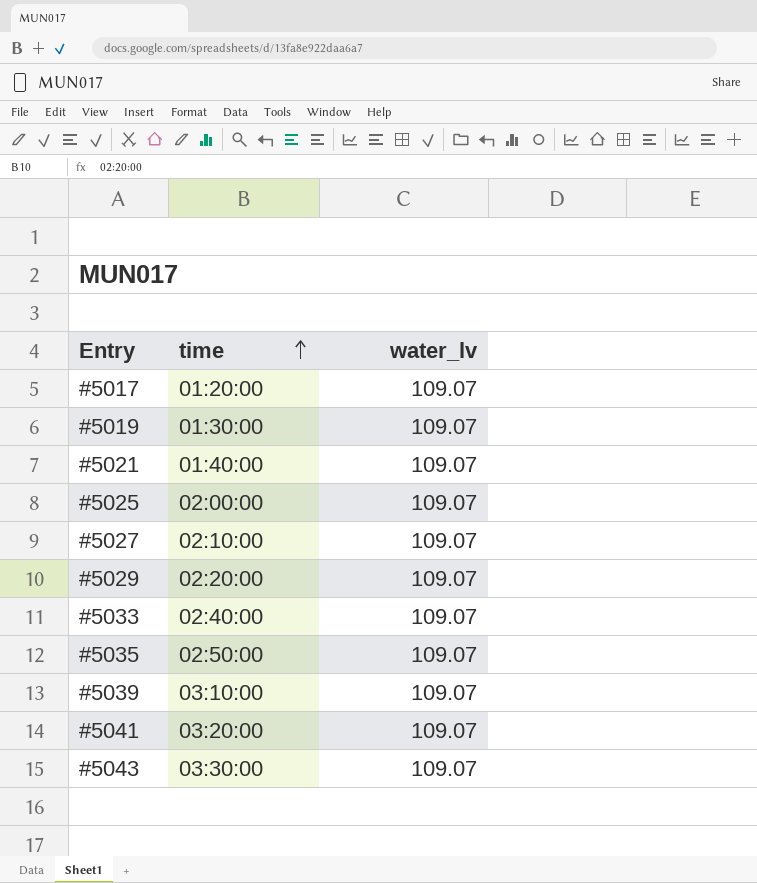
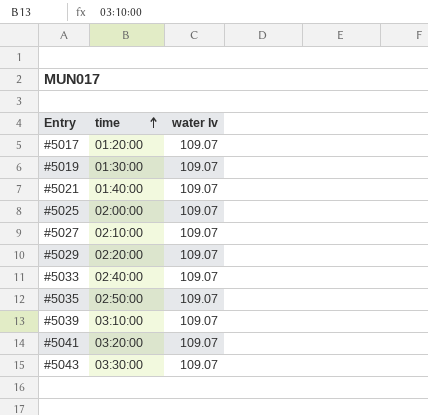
column name: water_lv -> water lv

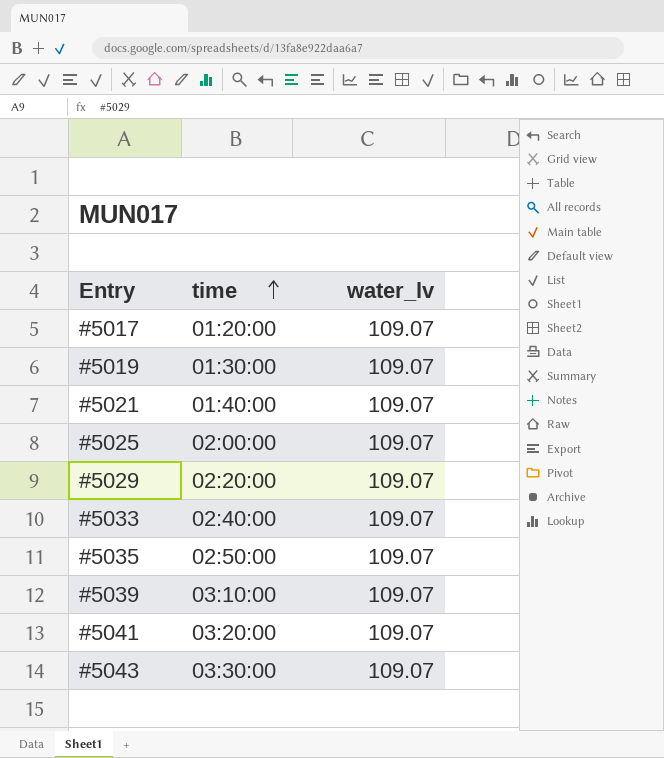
column name: water lv -> water_lv
row #5027: 02:10:00 | 109.07 -> none

